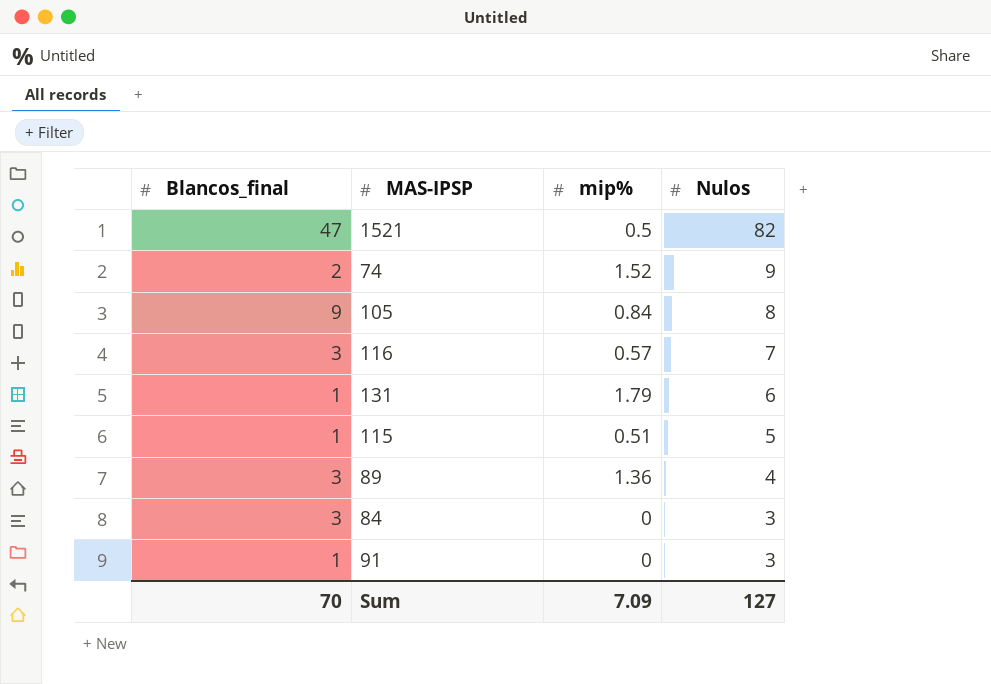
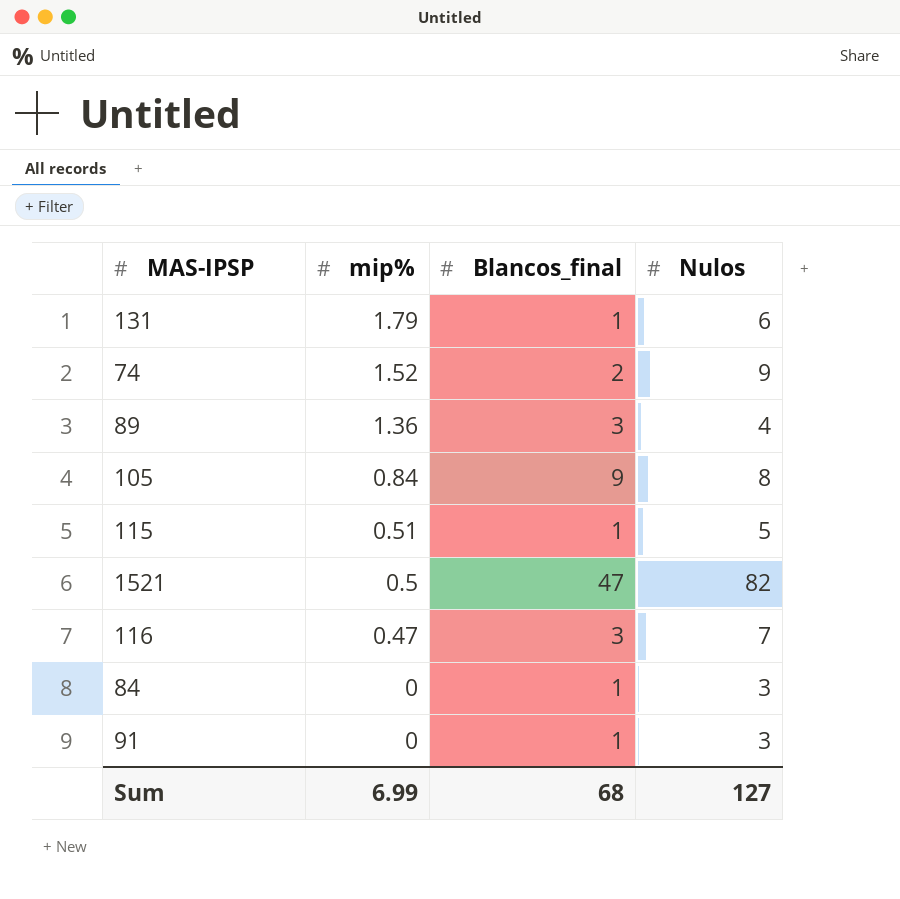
row order: Nulos descending -> mip% descending
column Blancos_final | position: 1 -> 3
116 | mip%: 0.57 -> 0.47
84 | Blancos_final: 3 -> 1
Sum | mip%: 7.09 -> 6.99
Sum | Blancos_final: 70 -> 68

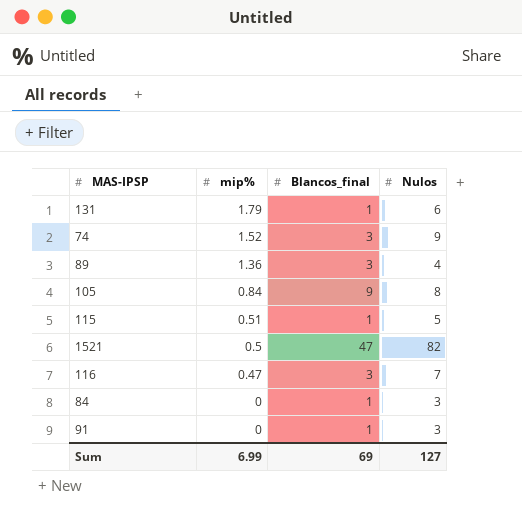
74 | Blancos_final: 2 -> 3
Sum | Blancos_final: 68 -> 69

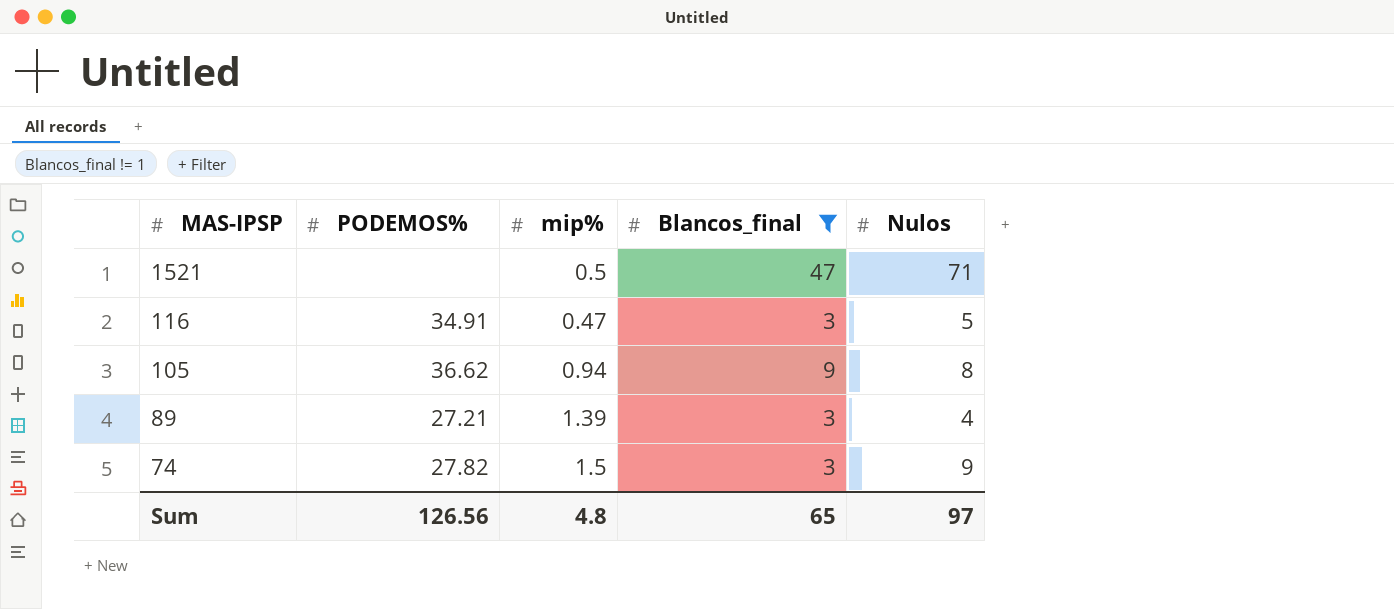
filter: none -> Blancos_final != 1
row order: mip% descending -> MAS-IPSP descending
column PODEMOS% | position: none -> 2
1521 | Nulos: 82 -> 71
116 | Nulos: 7 -> 5
105 | mip%: 0.84 -> 0.94
89 | mip%: 1.36 -> 1.39
74 | mip%: 1.52 -> 1.5
Sum | mip%: 6.99 -> 4.8
Sum | Blancos_final: 69 -> 65
Sum | Nulos: 127 -> 97

